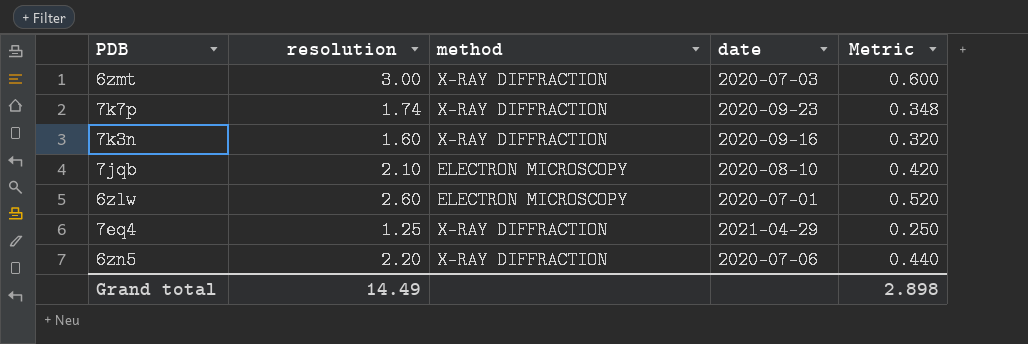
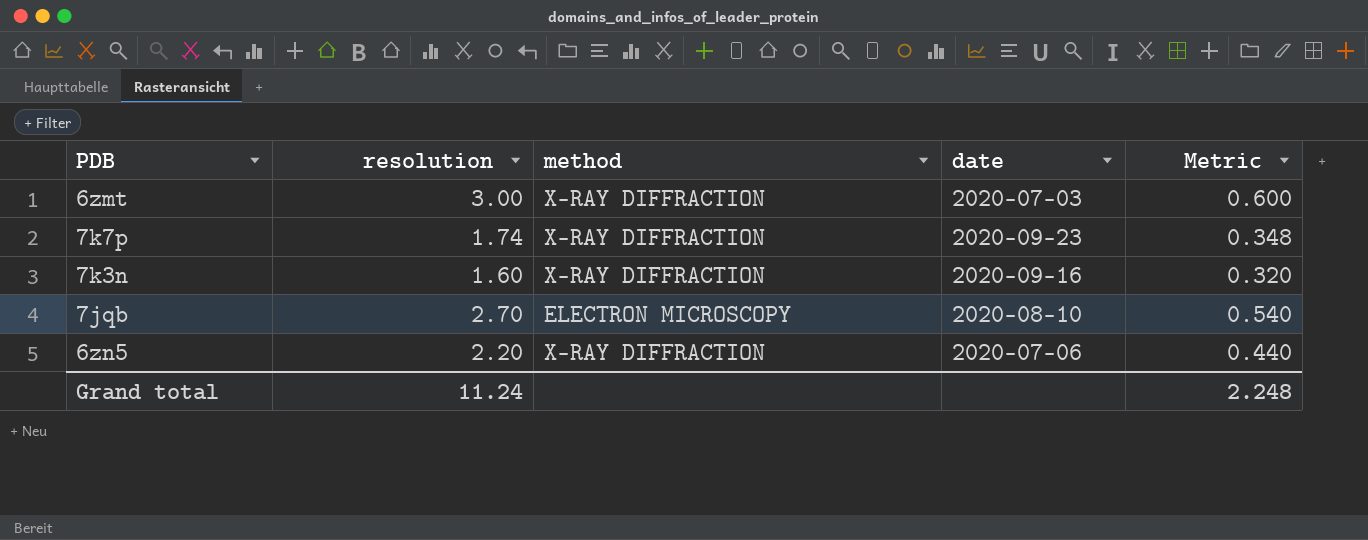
row 6zlw: 2.60 | ELECTRON MICROSCOPY | 2020-07-01 | 0.520 -> none
row 7eq4: 1.25 | X-RAY DIFFRACTION | 2021-04-29 | 0.250 -> none
7jqb | resolution: 2.10 -> 2.70
7jqb | Metric: 0.420 -> 0.540
Grand total | resolution: 14.49 -> 11.24
Grand total | Metric: 2.898 -> 2.248

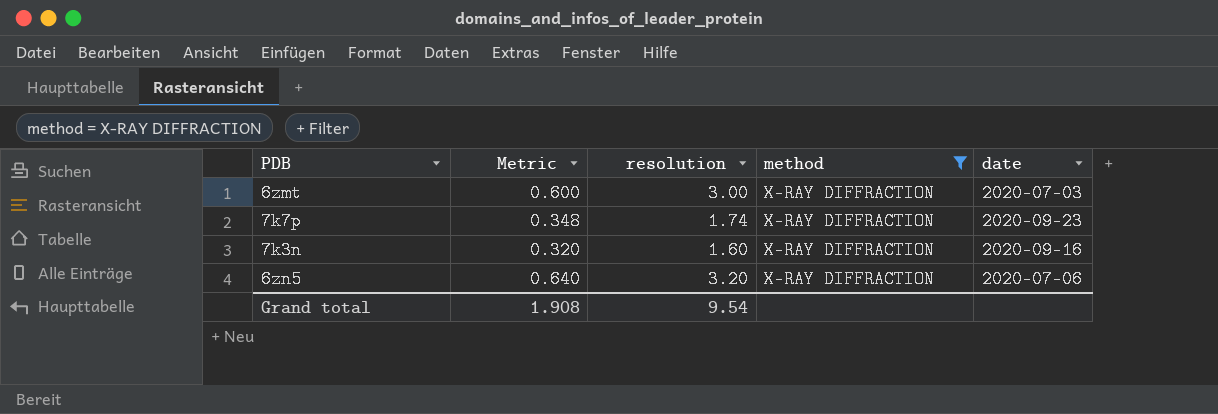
filter: none -> method = X-RAY DIFFRACTION
column Metric | position: 5 -> 2
6zn5 | Metric: 0.440 -> 0.640
6zn5 | resolution: 2.20 -> 3.20
Grand total | Metric: 2.248 -> 1.908
Grand total | resolution: 11.24 -> 9.54

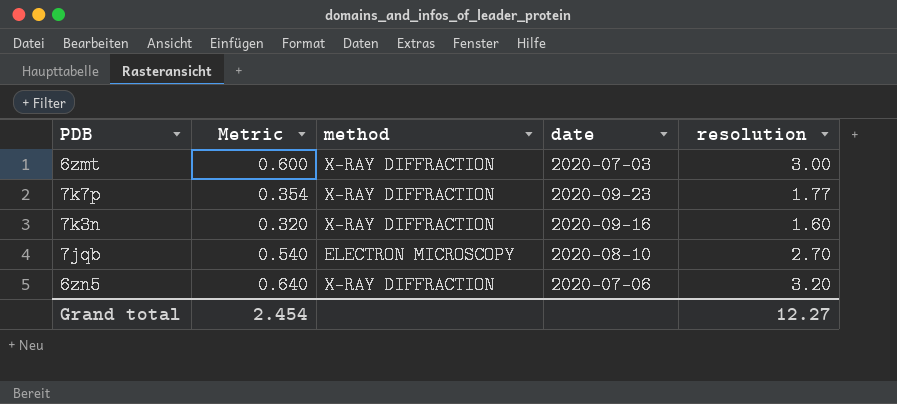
filter: method = X-RAY DIFFRACTION -> none
column resolution | position: 3 -> 5
7k7p | Metric: 0.348 -> 0.354
7k7p | resolution: 1.74 -> 1.77
Grand total | Metric: 1.908 -> 2.454
Grand total | resolution: 9.54 -> 12.27

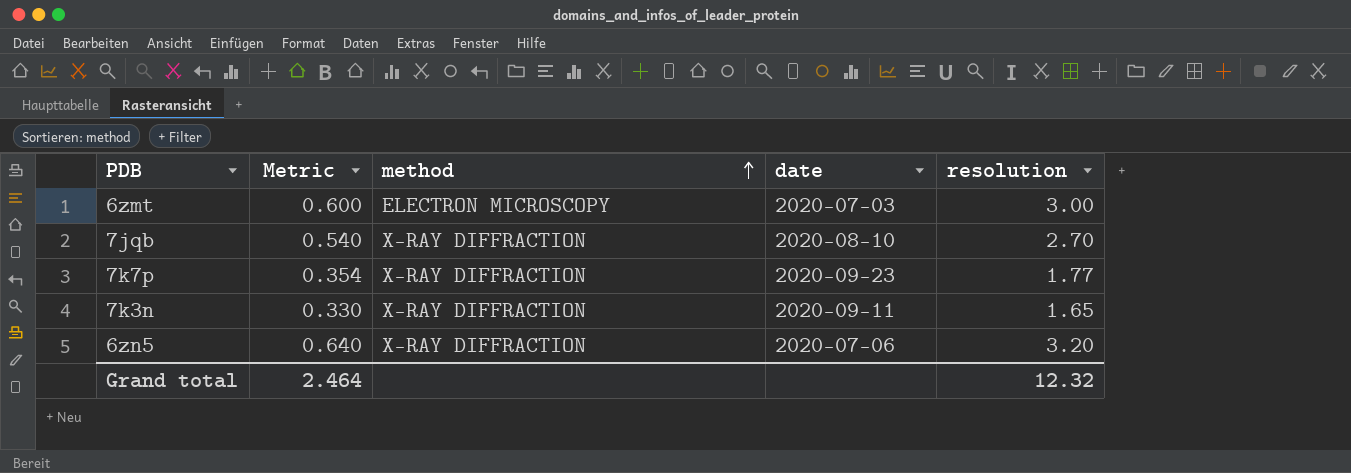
row order: none -> method ascending
6zmt | method: X-RAY DIFFRACTION -> ELECTRON MICROSCOPY
7jqb | method: ELECTRON MICROSCOPY -> X-RAY DIFFRACTION
7k3n | Metric: 0.320 -> 0.330
7k3n | date: 2020-09-16 -> 2020-09-11
7k3n | resolution: 1.60 -> 1.65
Grand total | Metric: 2.454 -> 2.464
Grand total | resolution: 12.27 -> 12.32

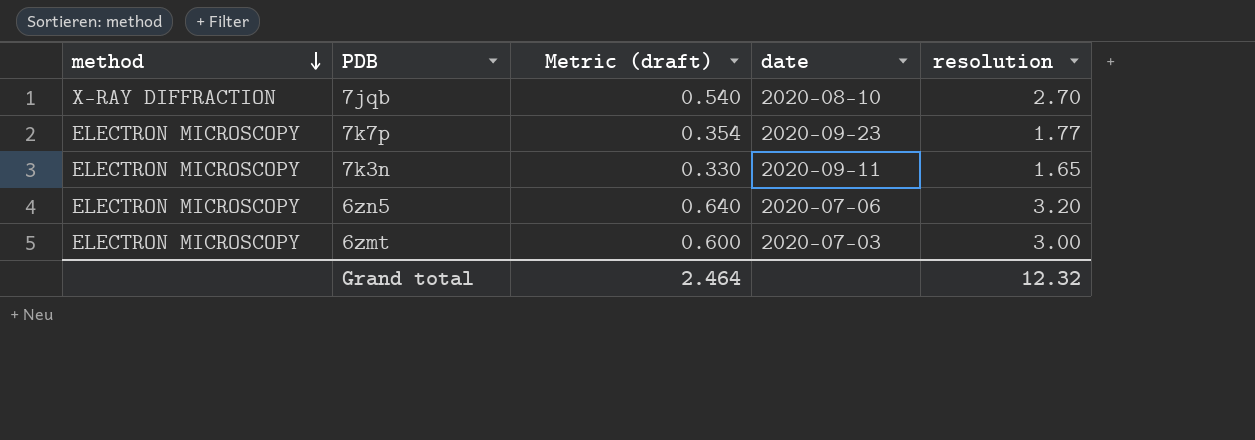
row order: method ascending -> method descending
column method | position: 3 -> 1
column name: Metric -> Metric (draft)
7k7p | method: X-RAY DIFFRACTION -> ELECTRON MICROSCOPY
7k3n | method: X-RAY DIFFRACTION -> ELECTRON MICROSCOPY
6zn5 | method: X-RAY DIFFRACTION -> ELECTRON MICROSCOPY

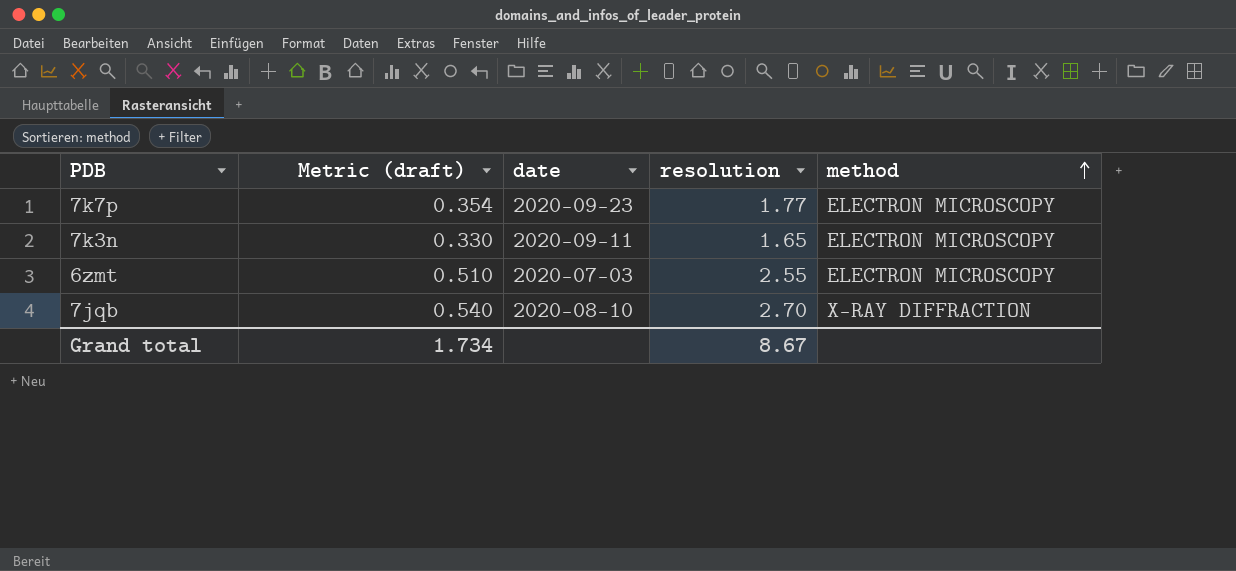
row order: method descending -> method ascending
column method | position: 1 -> 5
row 6zn5: ELECTRON MICROSCOPY | 0.640 | 2020-07-06 | 3.20 -> none
6zmt | Metric (draft): 0.600 -> 0.510
6zmt | resolution: 3.00 -> 2.55
Grand total | Metric (draft): 2.464 -> 1.734
Grand total | resolution: 12.32 -> 8.67

